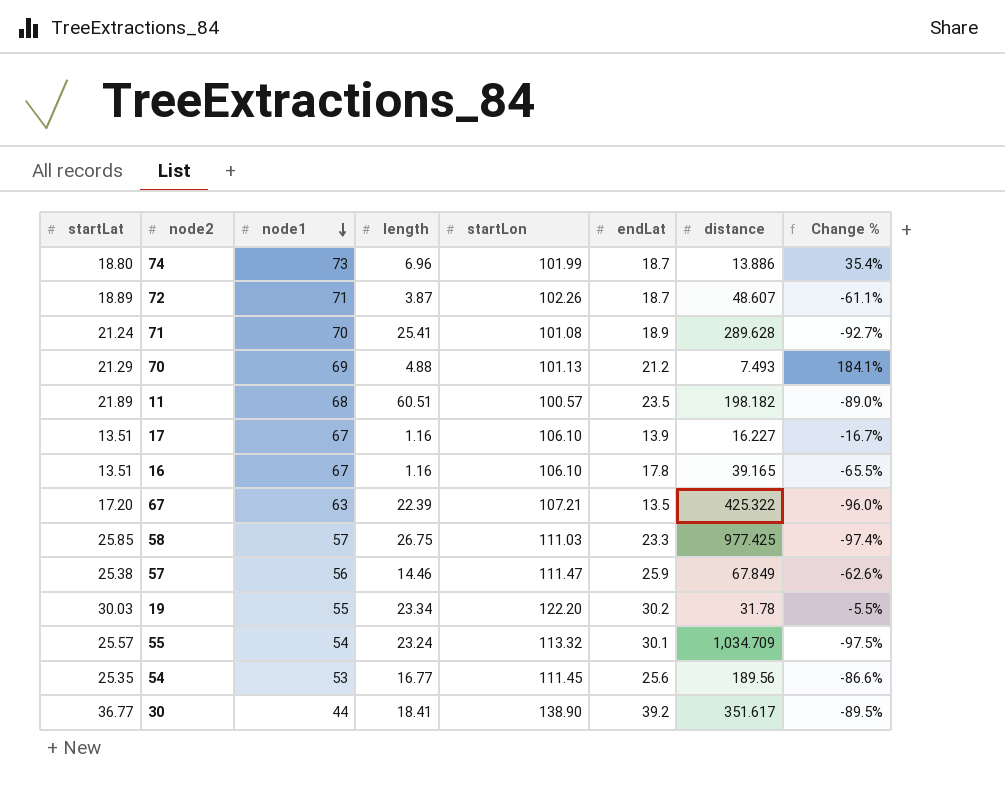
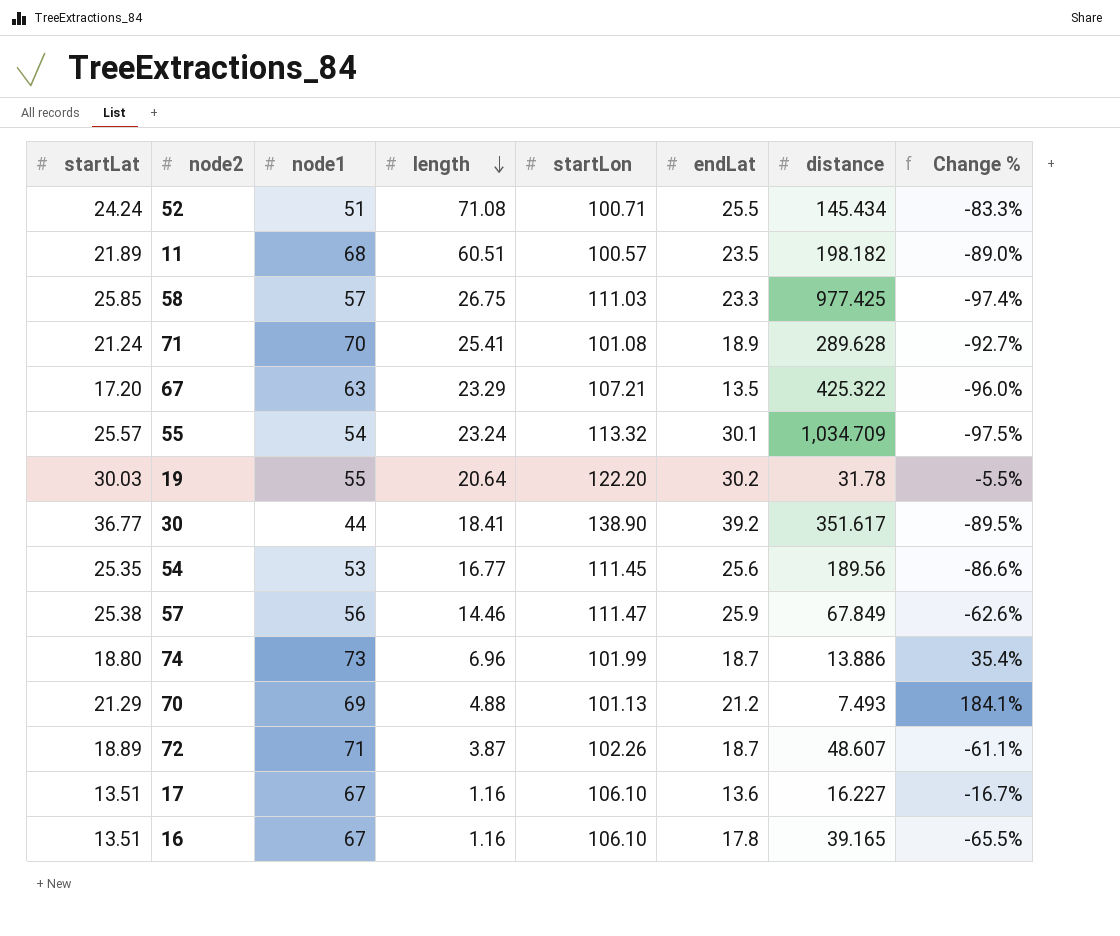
row order: node1 descending -> length descending
row 52: none -> 24.24 | 51 | 71.08 | 100.71 | 25.5 | 145.434 | -83.3%
67 | length: 22.39 -> 23.29
19 | length: 23.34 -> 20.64
17 | endLat: 13.9 -> 13.6

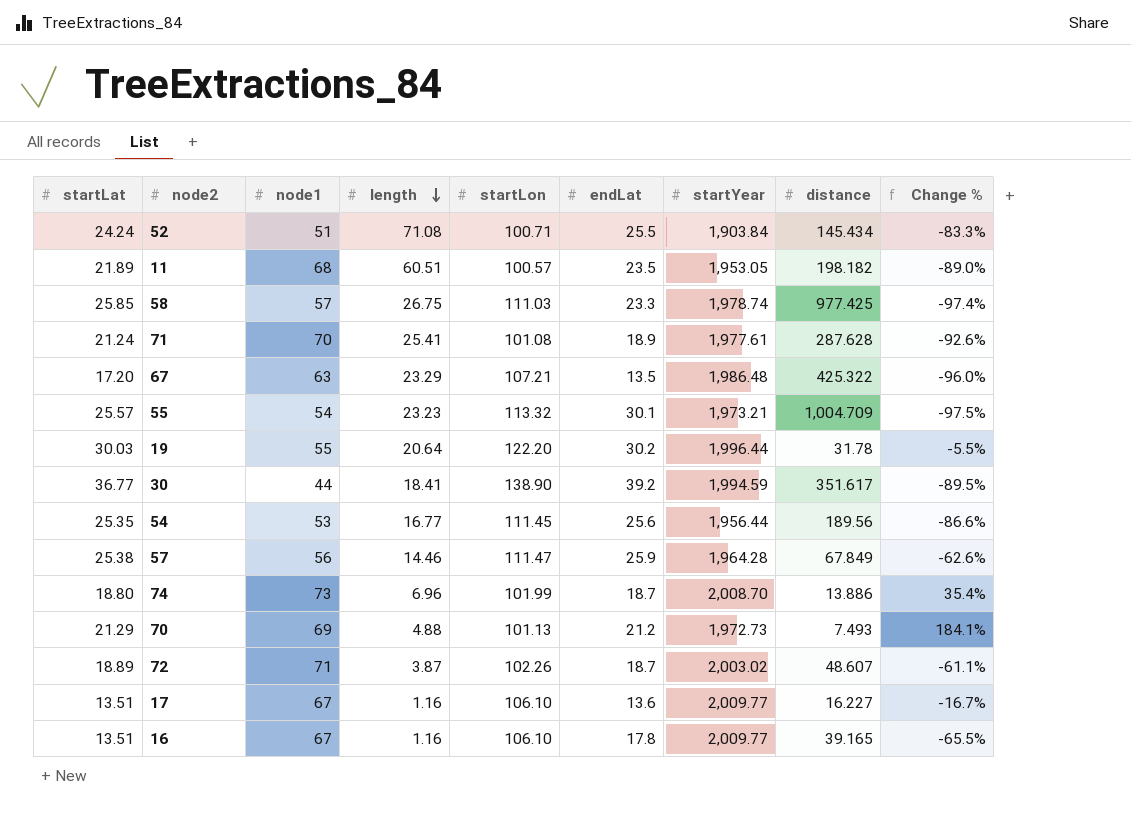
column startYear | position: none -> 7
71 | distance: 289.628 -> 287.628
71 | Change %: -92.7% -> -92.6%
55 | length: 23.24 -> 23.23
55 | distance: 1,034.709 -> 1,004.709

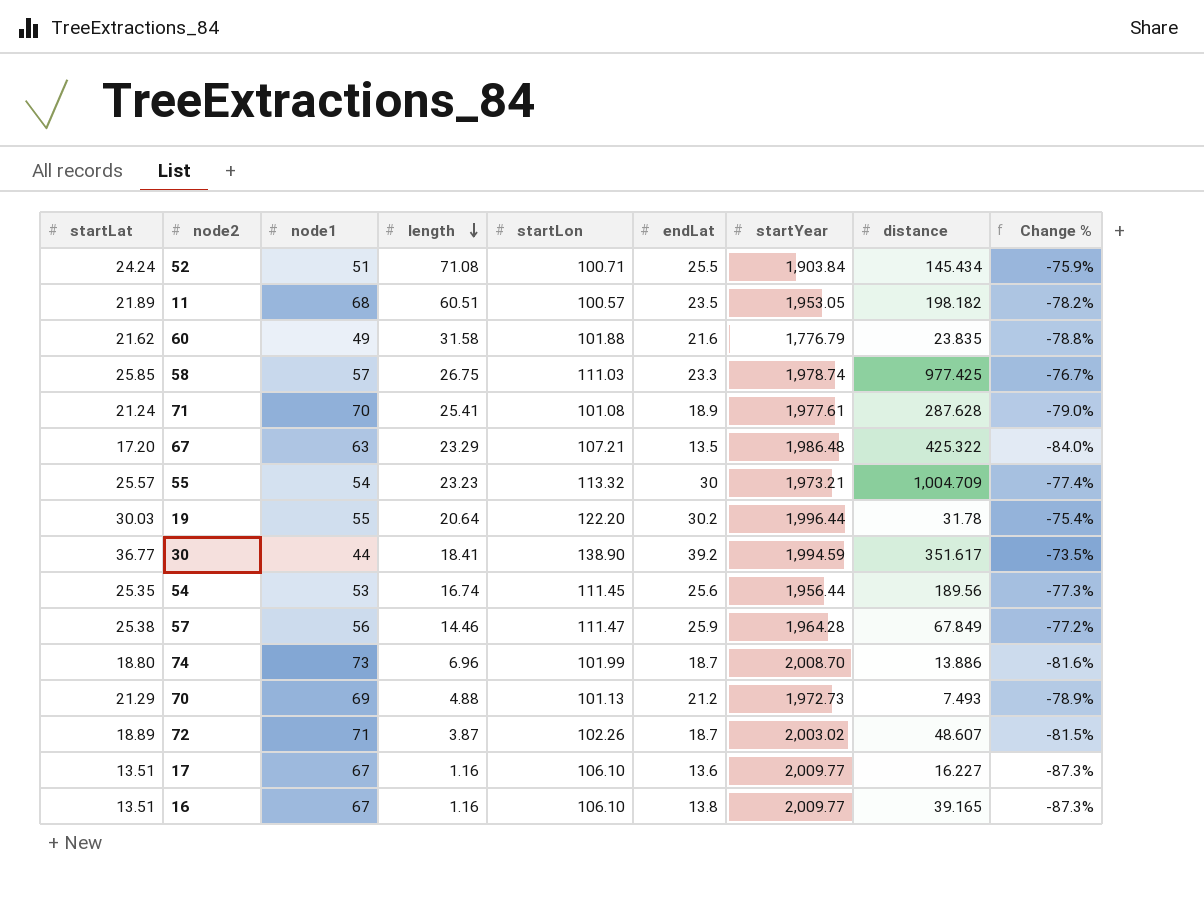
column Change % | formula: ([startLat] - [distance]) / [distance] -> ([startLat] - [startLon]) / [startLon]
row 60: none -> 21.62 | 49 | 31.58 | 101.88 | 21.6 | 1,776.79 | 23.835 | -78.8%
55 | endLat: 30.1 -> 30
54 | length: 16.77 -> 16.74
16 | endLat: 17.8 -> 13.8

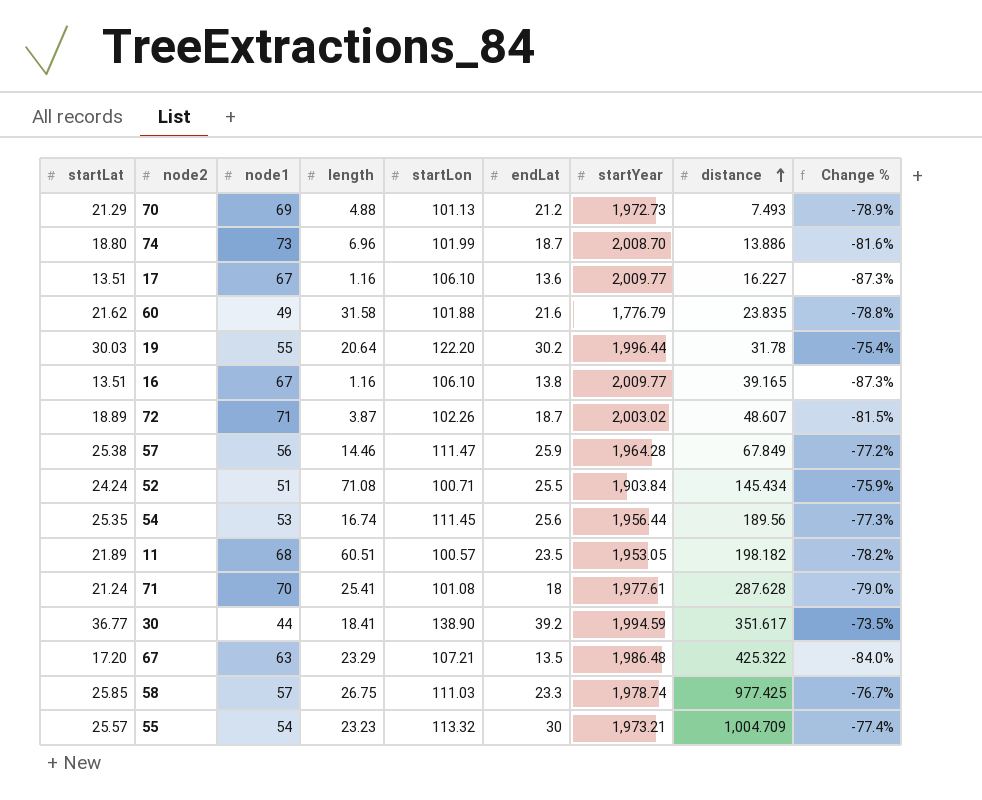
row order: length descending -> distance ascending
71 | endLat: 18.9 -> 18

